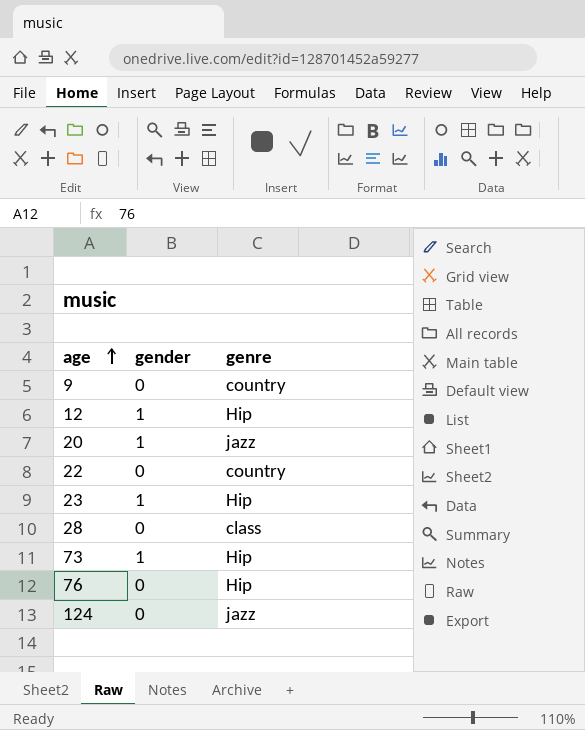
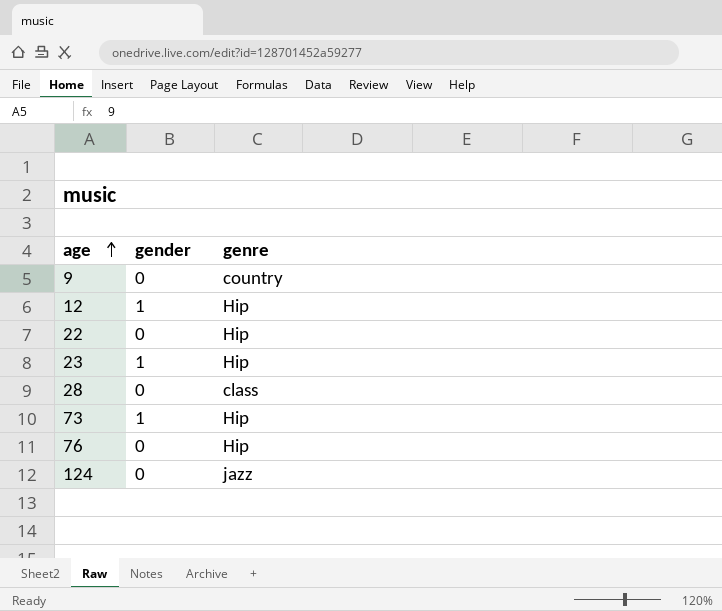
row 20: 1 | jazz -> none
22 | genre: country -> Hip

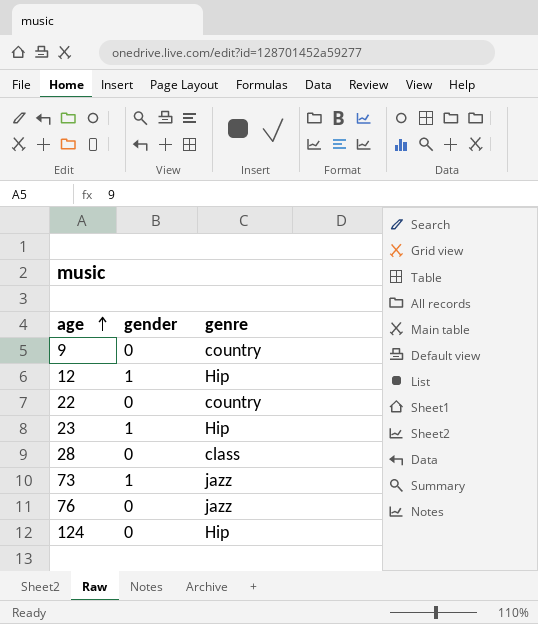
22 | genre: Hip -> country
73 | genre: Hip -> jazz
76 | genre: Hip -> jazz
124 | genre: jazz -> Hip

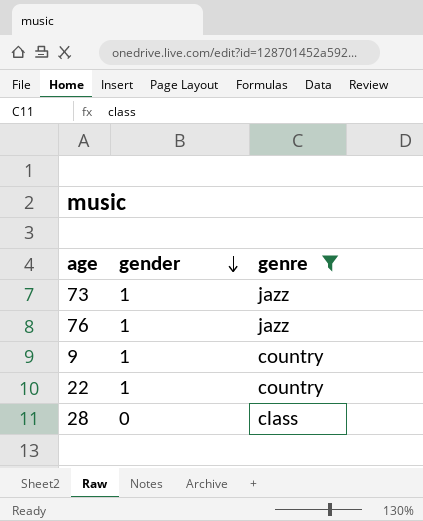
filter: none -> genre != Hip
row order: age ascending -> gender descending
76 | gender: 0 -> 1
9 | gender: 0 -> 1
22 | gender: 0 -> 1

